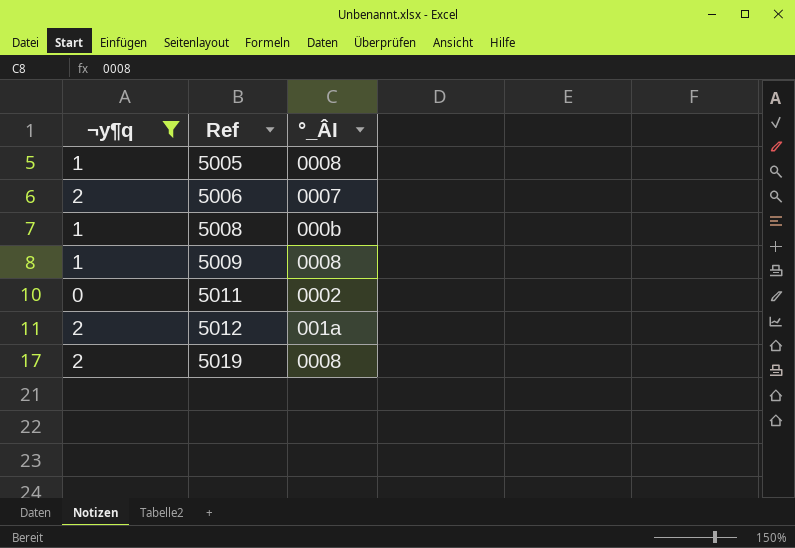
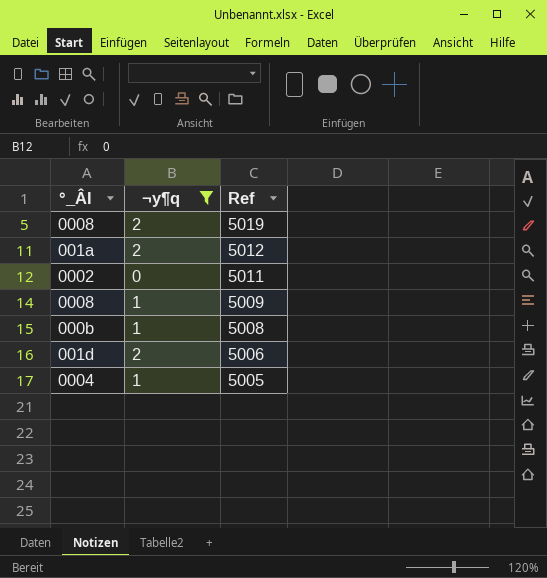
row order: Ref ascending -> Ref descending
column °_ÂI | position: 3 -> 1
5006 | °_ÂI: 0007 -> 001d
5005 | °_ÂI: 0008 -> 0004

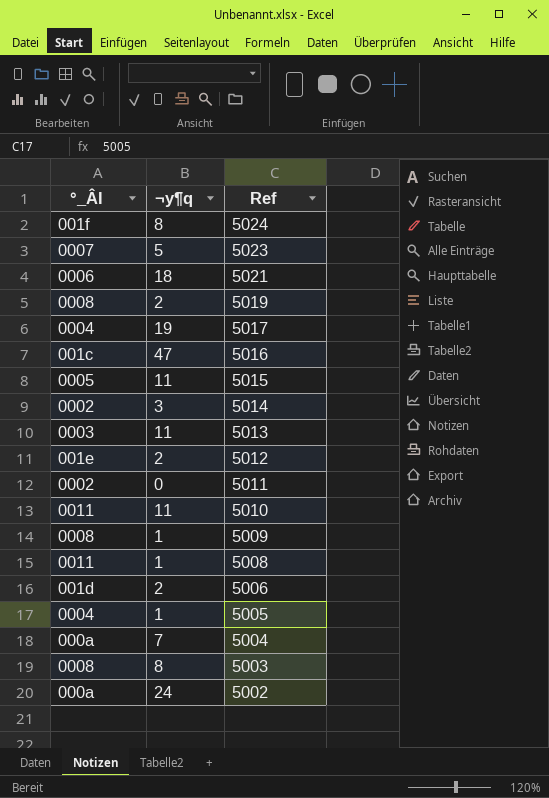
filter: ¬y¶q <= 2 -> none
5012 | °_ÂI: 001a -> 001e
5008 | °_ÂI: 000b -> 0011

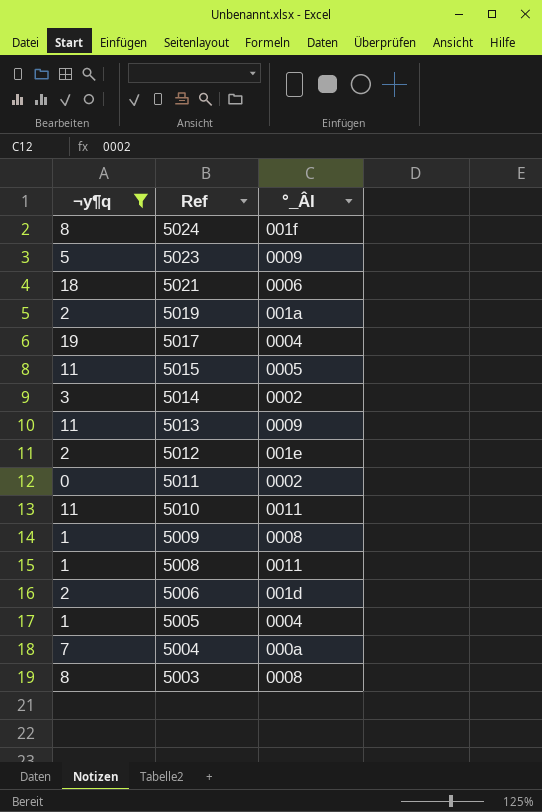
filter: none -> ¬y¶q <= 19
column °_ÂI | position: 1 -> 3
5023 | °_ÂI: 0007 -> 0009
5019 | °_ÂI: 0008 -> 001a
5013 | °_ÂI: 0003 -> 0009

